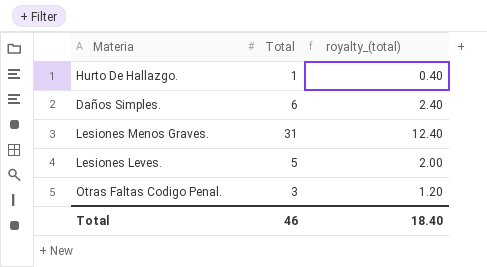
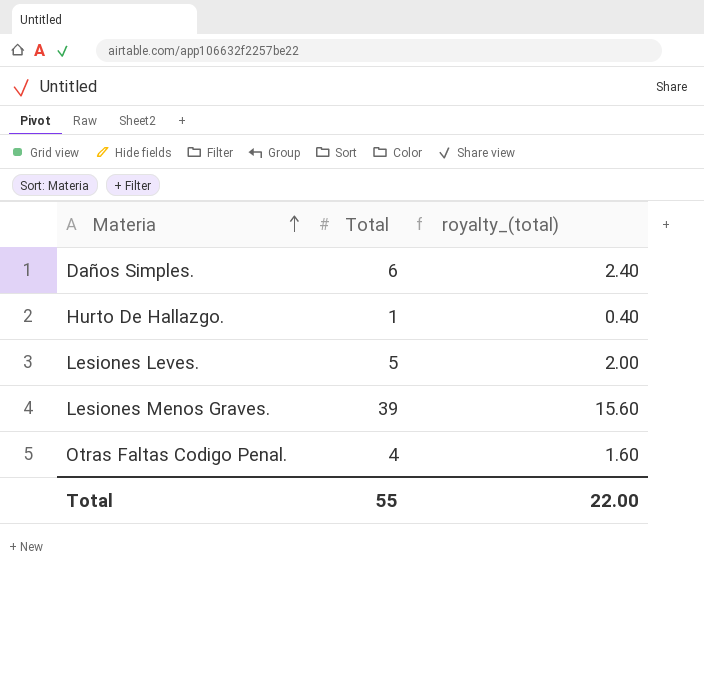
row order: none -> Materia ascending
Lesiones Menos Graves. | Total: 31 -> 39
Lesiones Menos Graves. | royalty_(total): 12.40 -> 15.60
Otras Faltas Codigo Penal. | Total: 3 -> 4
Otras Faltas Codigo Penal. | royalty_(total): 1.20 -> 1.60
Total | Total: 46 -> 55
Total | royalty_(total): 18.40 -> 22.00

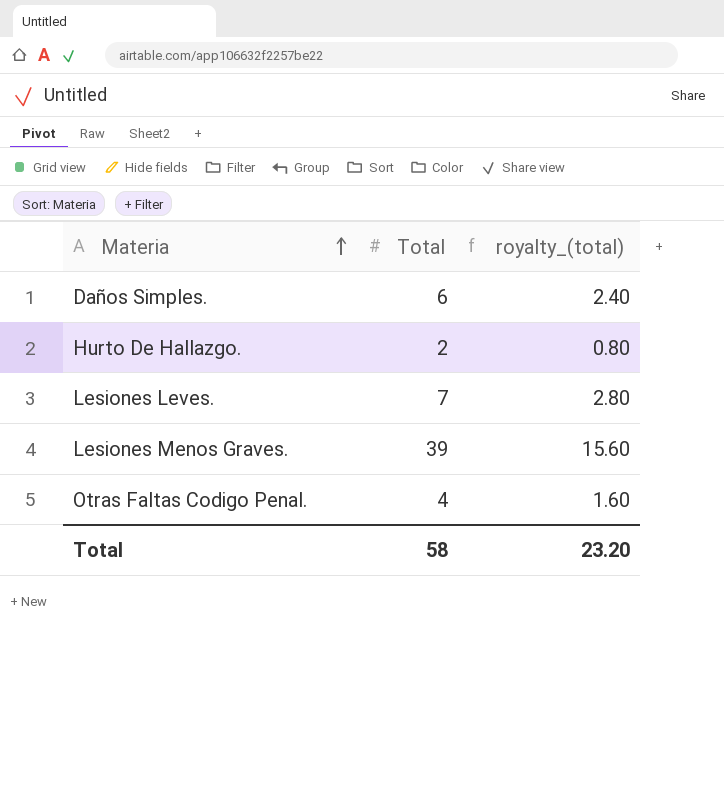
Hurto De Hallazgo. | Total: 1 -> 2
Hurto De Hallazgo. | royalty_(total): 0.40 -> 0.80
Lesiones Leves. | Total: 5 -> 7
Lesiones Leves. | royalty_(total): 2.00 -> 2.80
Total | Total: 55 -> 58
Total | royalty_(total): 22.00 -> 23.20

